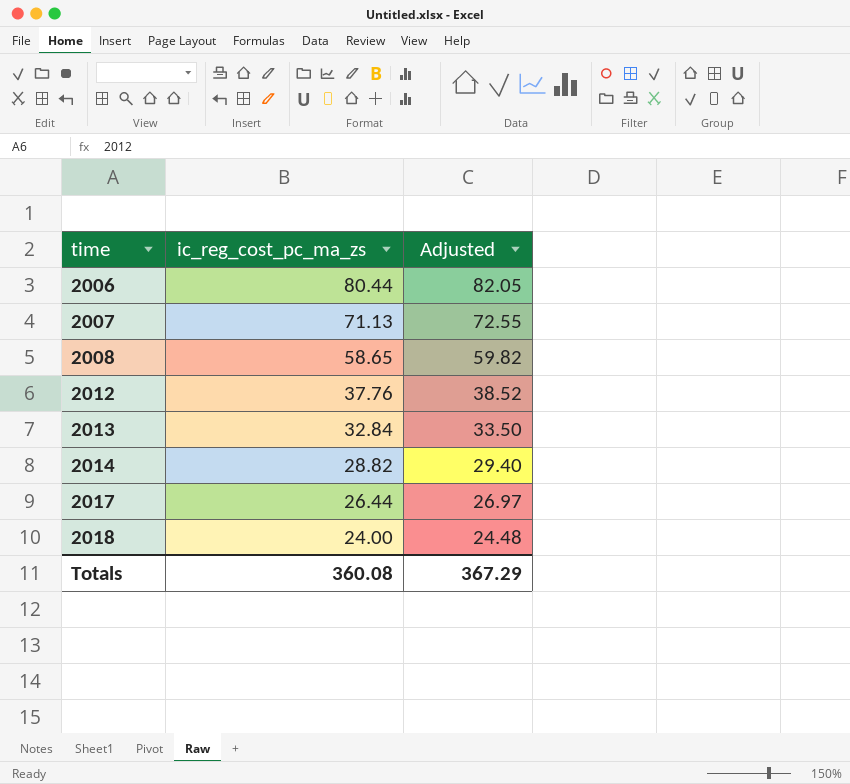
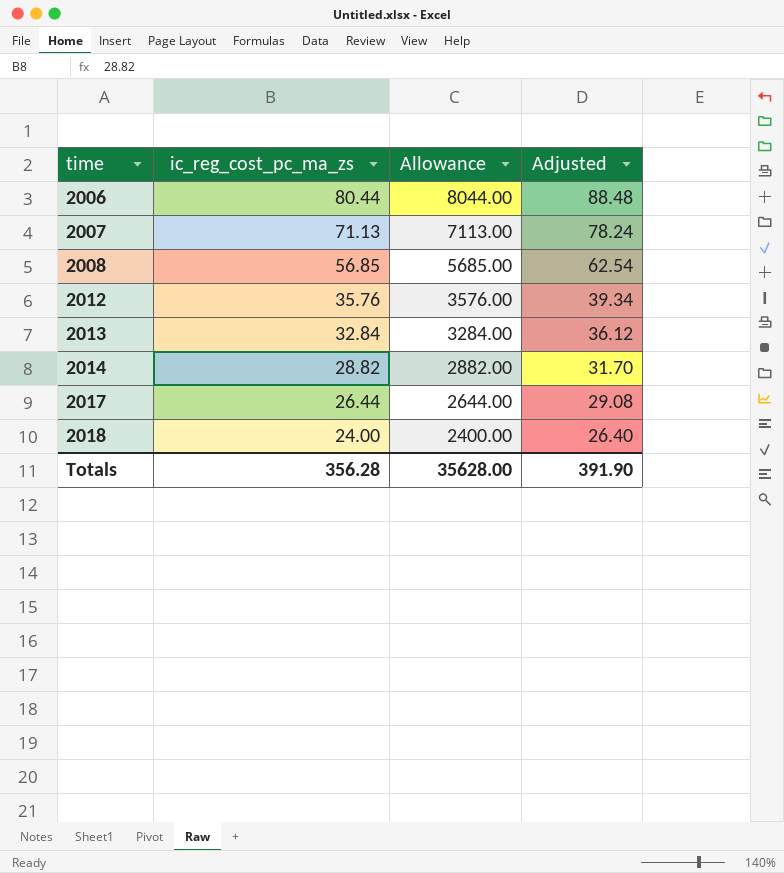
column Allowance | formula: none -> [ic_reg_cost_pc_ma_zs] * 100
column Adjusted | formula: [ic_reg_cost_pc_ma_zs] * 1.02 -> [ic_reg_cost_pc_ma_zs] * 1.1
2008 | ic_reg_cost_pc_ma_zs: 58.65 -> 56.85
2012 | ic_reg_cost_pc_ma_zs: 37.76 -> 35.76
Totals | ic_reg_cost_pc_ma_zs: 360.08 -> 356.28
Totals | Adjusted: 367.29 -> 391.90

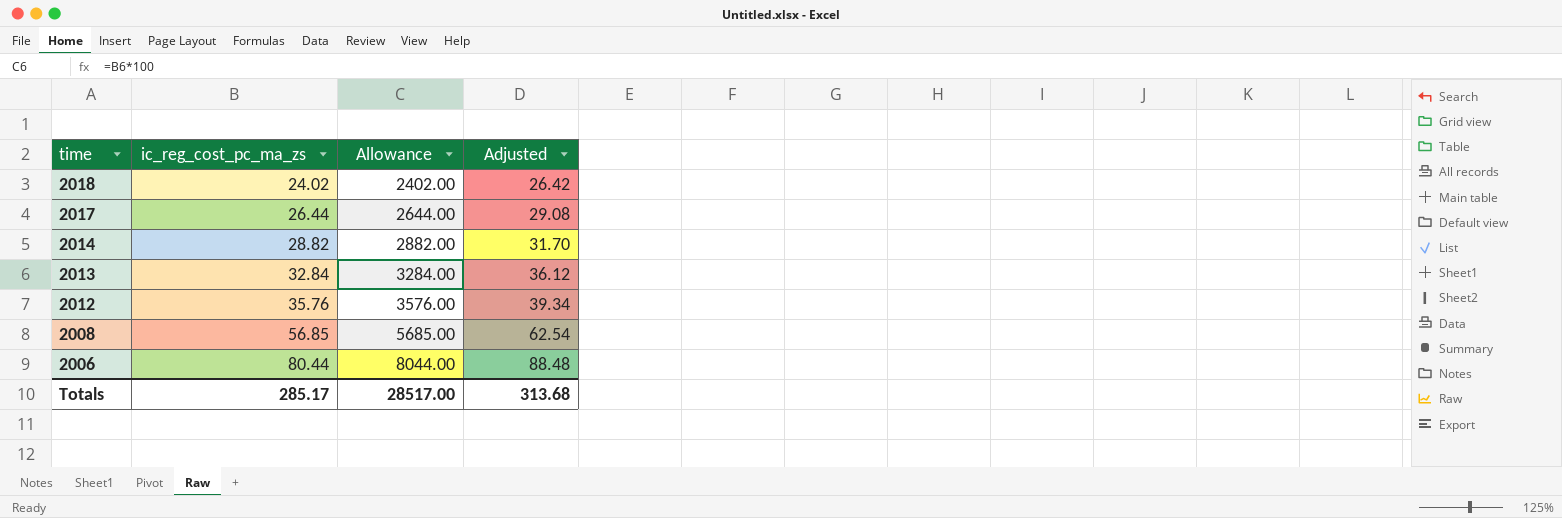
row order: time ascending -> time descending
row 2007: 71.13 | 7113.00 | 78.24 -> none
2018 | ic_reg_cost_pc_ma_zs: 24.00 -> 24.02
2018 | Allowance: 2400.00 -> 2402.00
2018 | Adjusted: 26.40 -> 26.42
Totals | ic_reg_cost_pc_ma_zs: 356.28 -> 285.17
Totals | Allowance: 35628.00 -> 28517.00
Totals | Adjusted: 391.90 -> 313.68

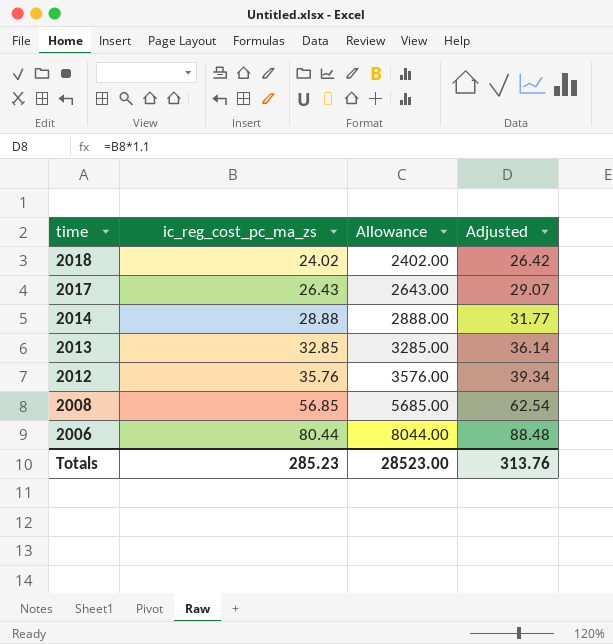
2017 | ic_reg_cost_pc_ma_zs: 26.44 -> 26.43
2017 | Allowance: 2644.00 -> 2643.00
2017 | Adjusted: 29.08 -> 29.07
2014 | ic_reg_cost_pc_ma_zs: 28.82 -> 28.88
2014 | Allowance: 2882.00 -> 2888.00
2014 | Adjusted: 31.70 -> 31.77
2013 | ic_reg_cost_pc_ma_zs: 32.84 -> 32.85
2013 | Allowance: 3284.00 -> 3285.00
2013 | Adjusted: 36.12 -> 36.14
Totals | ic_reg_cost_pc_ma_zs: 285.17 -> 285.23
Totals | Allowance: 28517.00 -> 28523.00
Totals | Adjusted: 313.68 -> 313.76

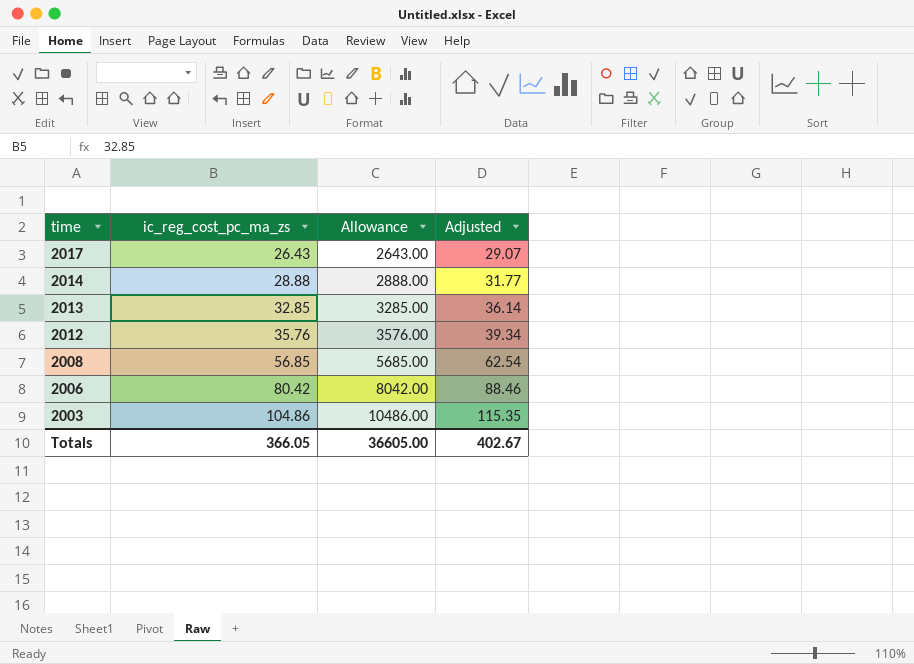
row 2018: 24.02 | 2402.00 | 26.42 -> none
2006 | ic_reg_cost_pc_ma_zs: 80.44 -> 80.42
2006 | Allowance: 8044.00 -> 8042.00
2006 | Adjusted: 88.48 -> 88.46
row 2003: none -> 104.86 | 10486.00 | 115.35
Totals | ic_reg_cost_pc_ma_zs: 285.23 -> 366.05
Totals | Allowance: 28523.00 -> 36605.00
Totals | Adjusted: 313.76 -> 402.67

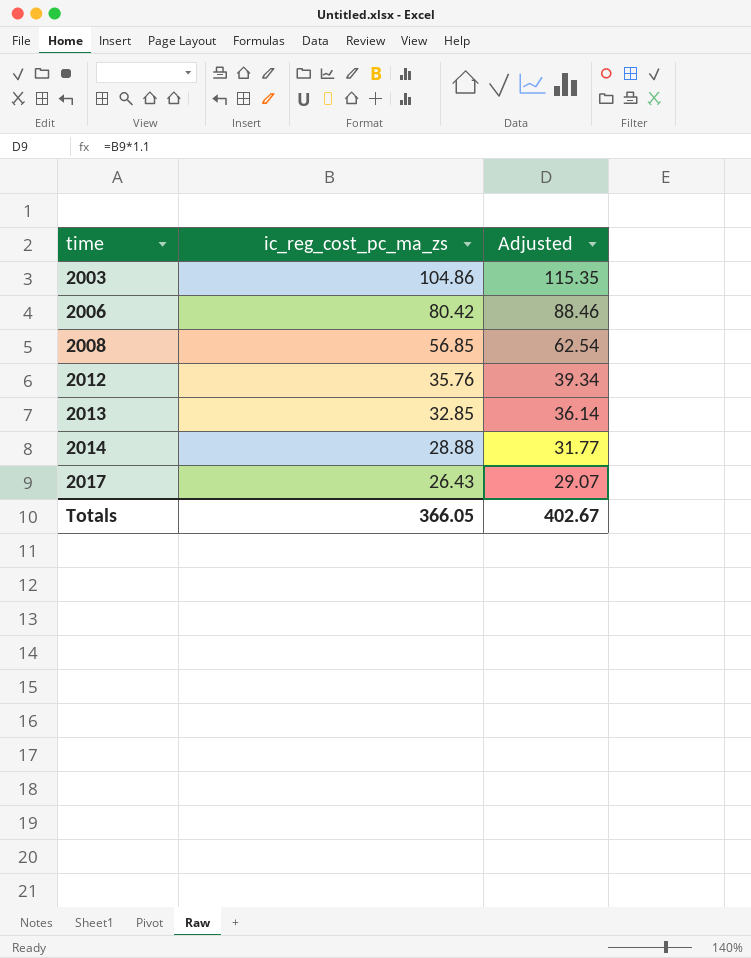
row order: time descending -> time ascending
column Allowance | formula: [ic_reg_cost_pc_ma_zs] * 100 -> none

